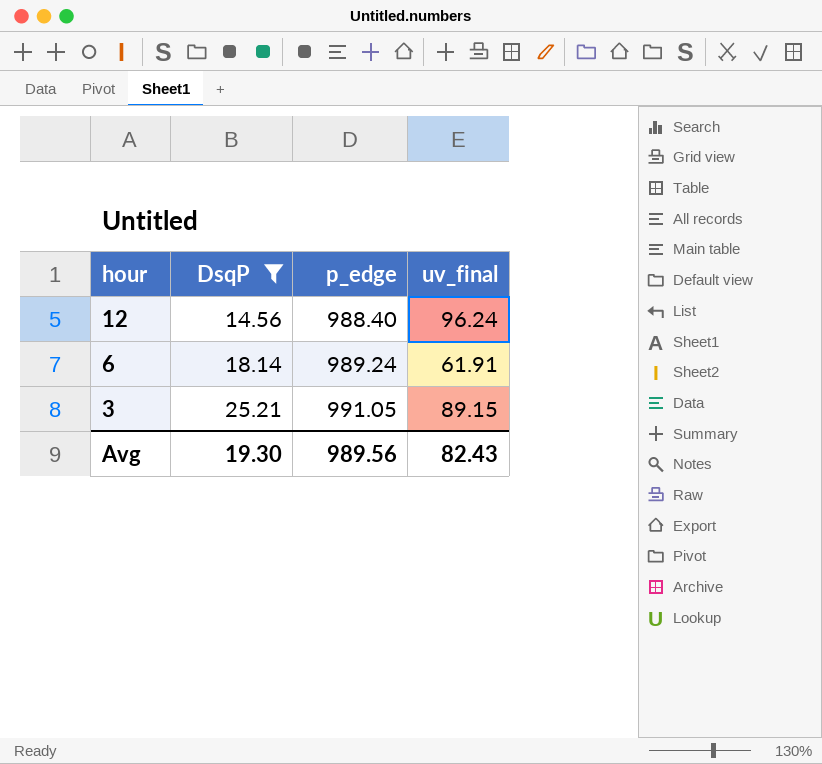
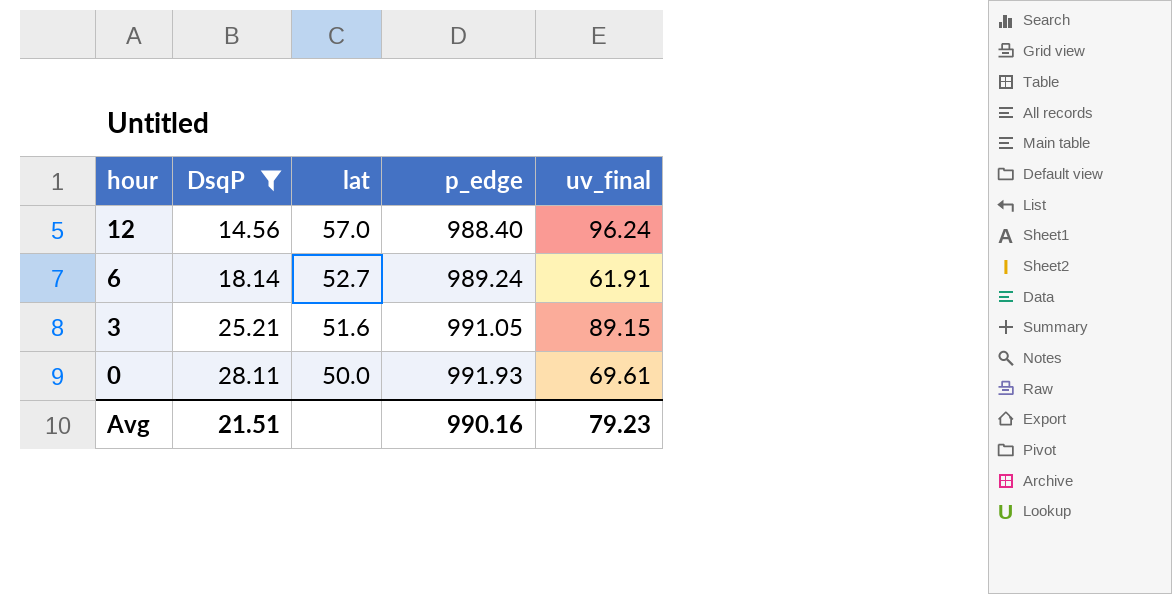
column lat | position: none -> 3
row 0: none -> 28.11 | 50.0 | 991.93 | 69.61
Avg | DsqP: 19.30 -> 21.51
Avg | p_edge: 989.56 -> 990.16
Avg | uv_final: 82.43 -> 79.23

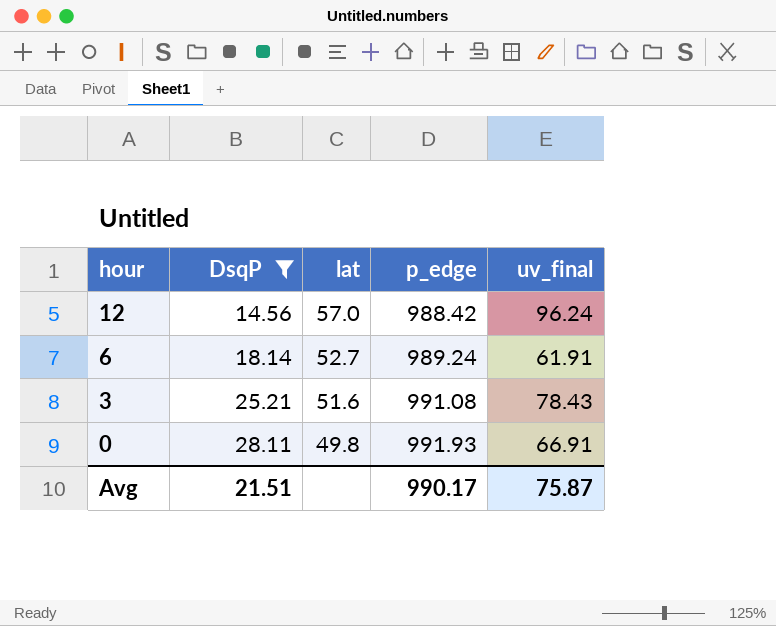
12 | p_edge: 988.40 -> 988.42
3 | p_edge: 991.05 -> 991.08
3 | uv_final: 89.15 -> 78.43
0 | lat: 50.0 -> 49.8
0 | uv_final: 69.61 -> 66.91
Avg | p_edge: 990.16 -> 990.17
Avg | uv_final: 79.23 -> 75.87

